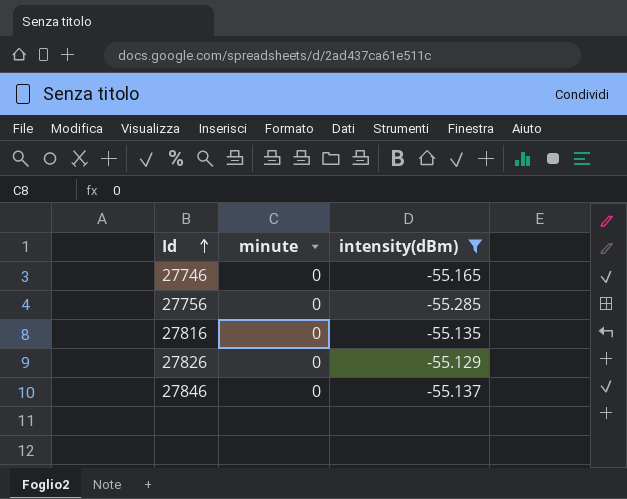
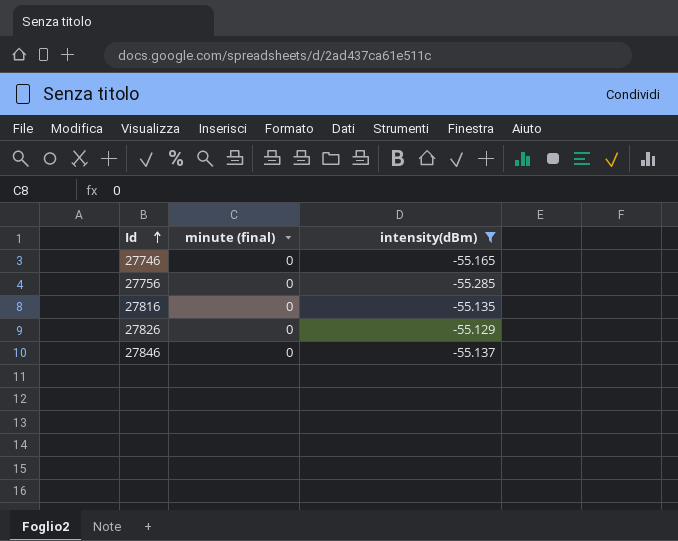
column name: minute -> minute (final)

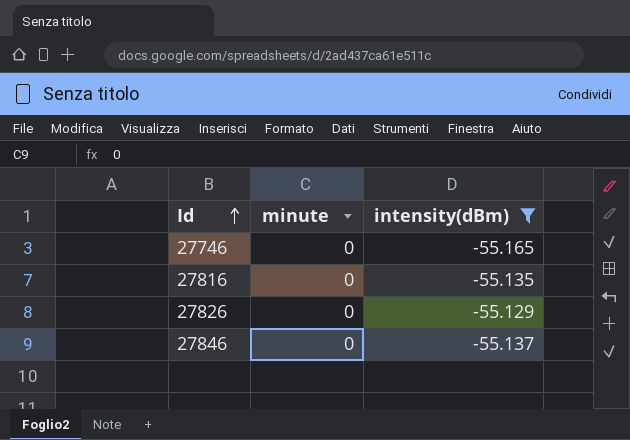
column name: minute (final) -> minute
row 27756: 0 | -55.285 -> none

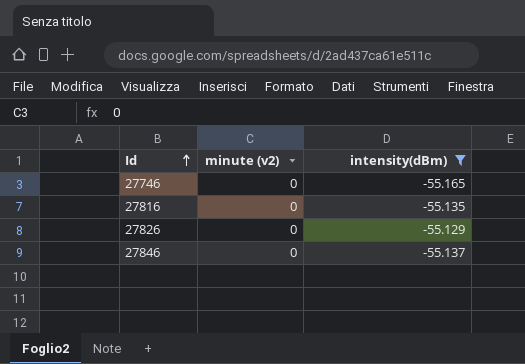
column name: minute -> minute (v2)

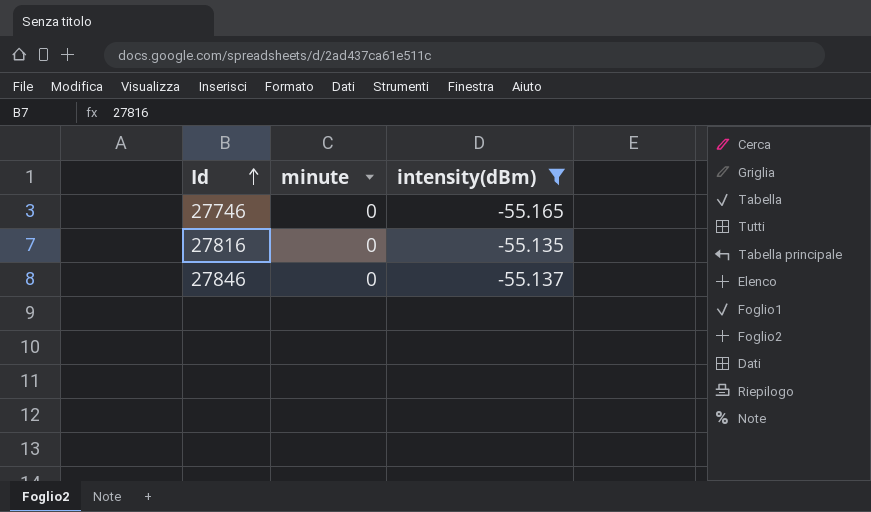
column name: minute (v2) -> minute
row 27826: 0 | -55.129 -> none

